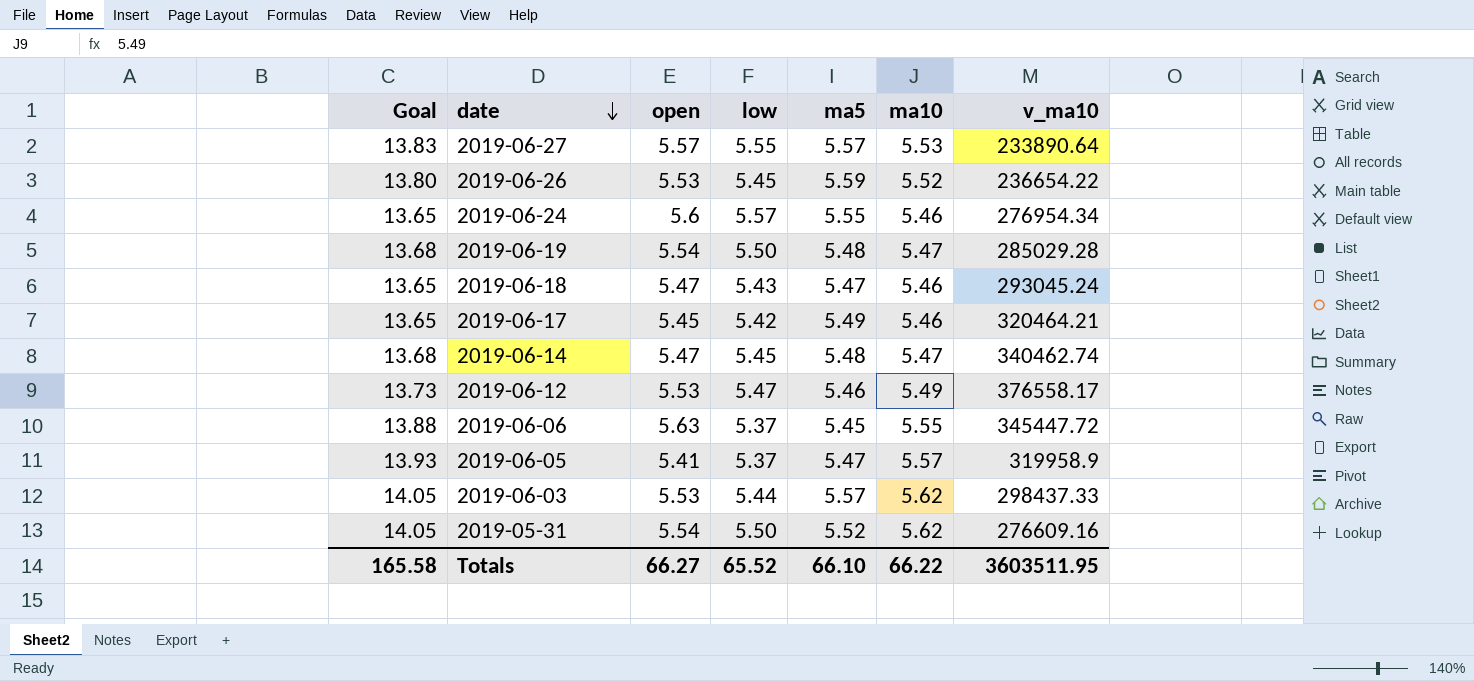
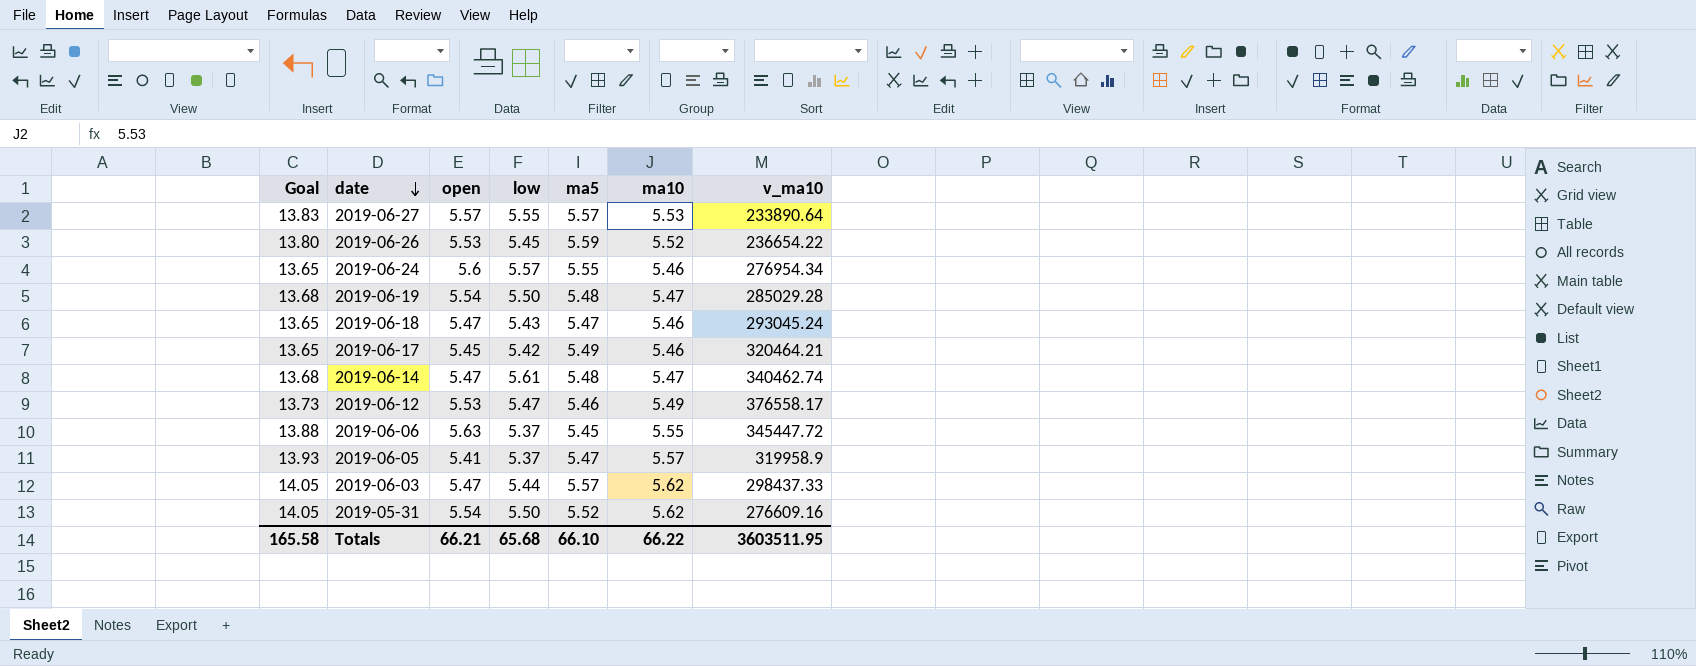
2019-06-14 | low: 5.45 -> 5.61
2019-06-03 | open: 5.53 -> 5.47
Totals | open: 66.27 -> 66.21
Totals | low: 65.52 -> 65.68

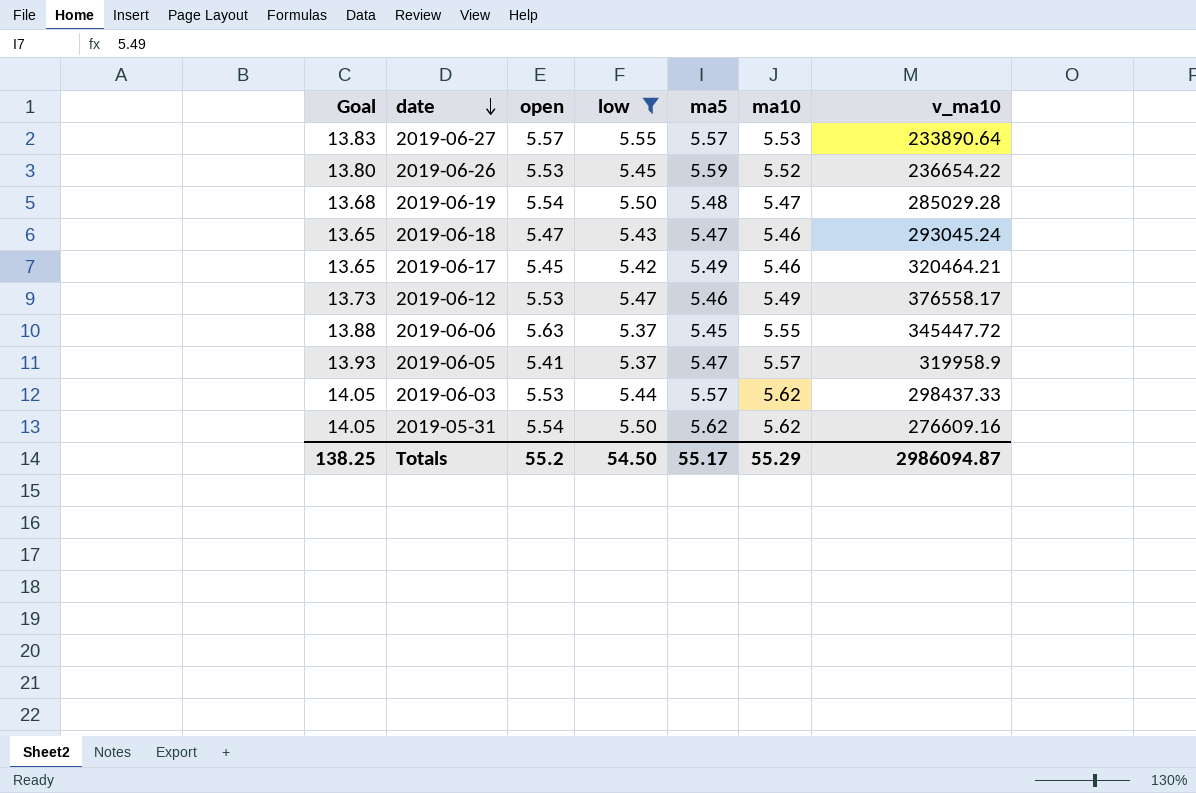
filter: none -> low <= 5.55
2019-06-03 | open: 5.47 -> 5.53
2019-05-31 | ma5: 5.52 -> 5.62
Totals | Goal: 165.58 -> 138.25
Totals | open: 66.21 -> 55.2
Totals | low: 65.68 -> 54.50
Totals | ma5: 66.10 -> 55.17
Totals | ma10: 66.22 -> 55.29
Totals | v_ma10: 3603511.95 -> 2986094.87

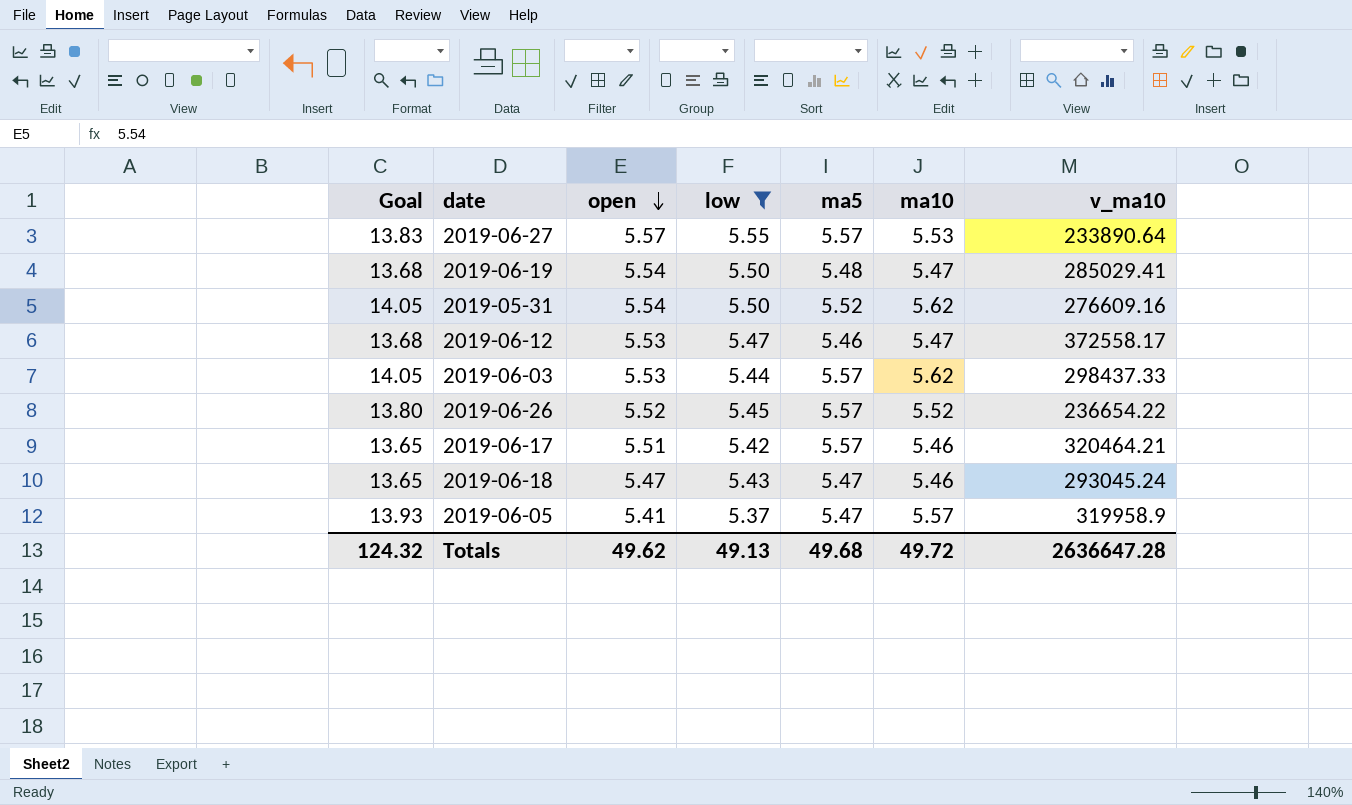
row order: date descending -> open descending
row 2019-06-06: 13.88 | 5.63 | 5.37 | 5.45 | 5.55 | 345447.72 -> none
2019-06-19 | v_ma10: 285029.28 -> 285029.41
2019-05-31 | ma5: 5.62 -> 5.52
2019-06-12 | Goal: 13.73 -> 13.68
2019-06-12 | ma10: 5.49 -> 5.47
2019-06-12 | v_ma10: 376558.17 -> 372558.17
2019-06-26 | open: 5.53 -> 5.52
2019-06-26 | ma5: 5.59 -> 5.57
2019-06-17 | open: 5.45 -> 5.51
2019-06-17 | ma5: 5.49 -> 5.57
Totals | Goal: 138.25 -> 124.32
Totals | open: 55.2 -> 49.62
Totals | low: 54.50 -> 49.13
Totals | ma5: 55.17 -> 49.68
Totals | ma10: 55.29 -> 49.72
Totals | v_ma10: 2986094.87 -> 2636647.28

